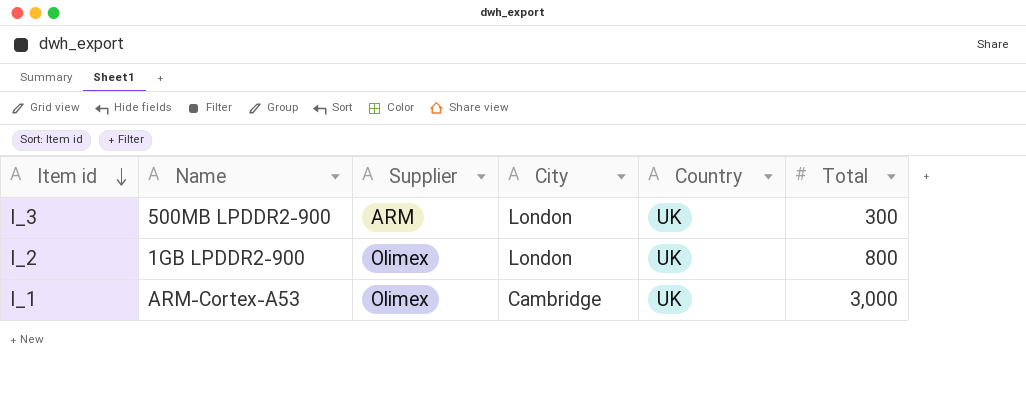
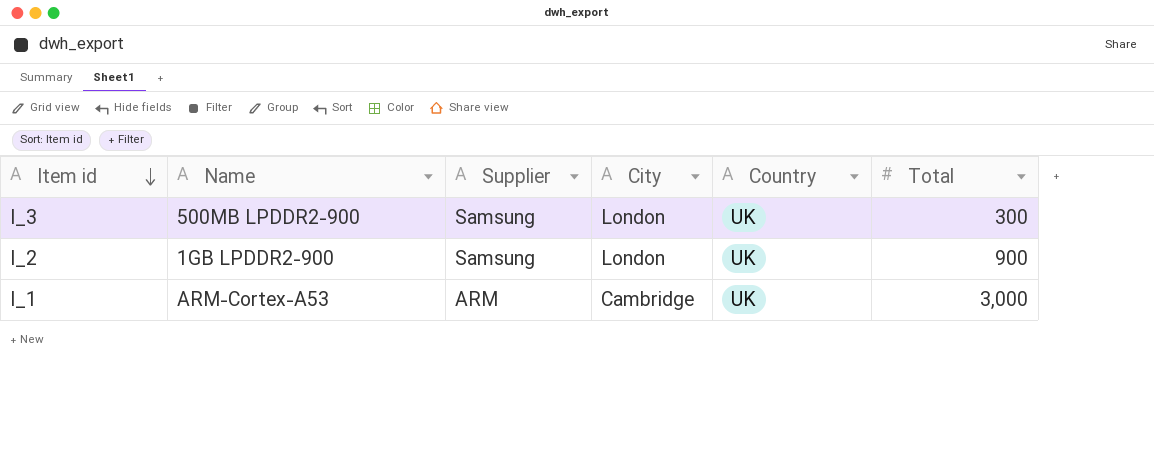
I_3 | Supplier: ARM -> Samsung
I_2 | Supplier: Olimex -> Samsung
I_2 | Total: 800 -> 900
I_1 | Supplier: Olimex -> ARM

